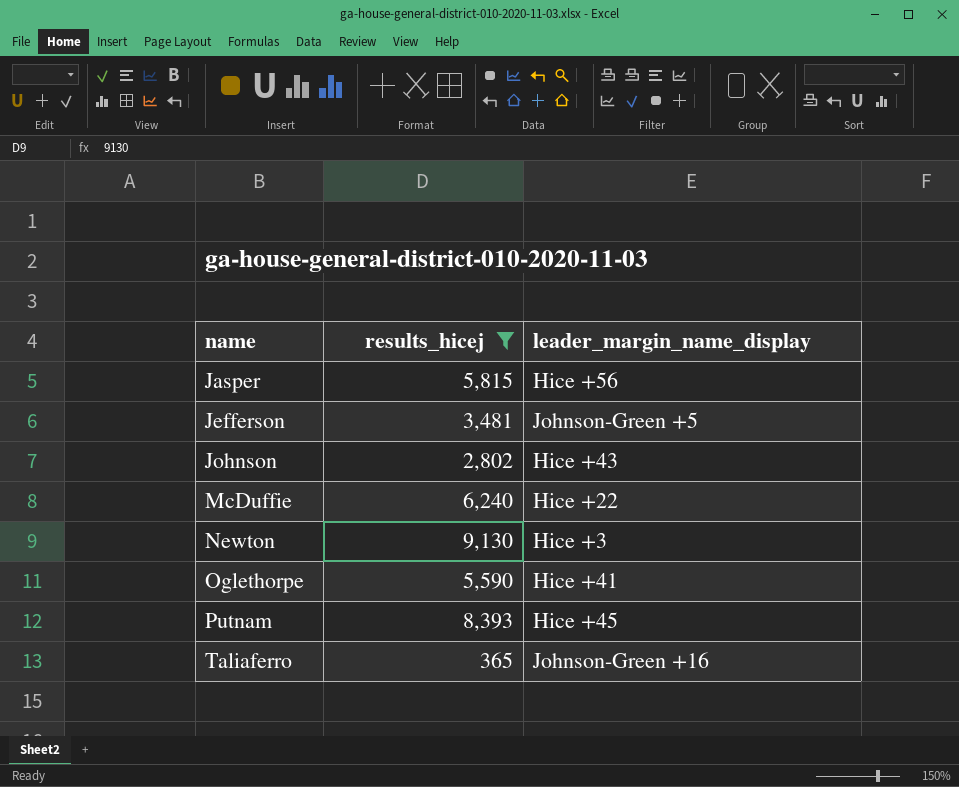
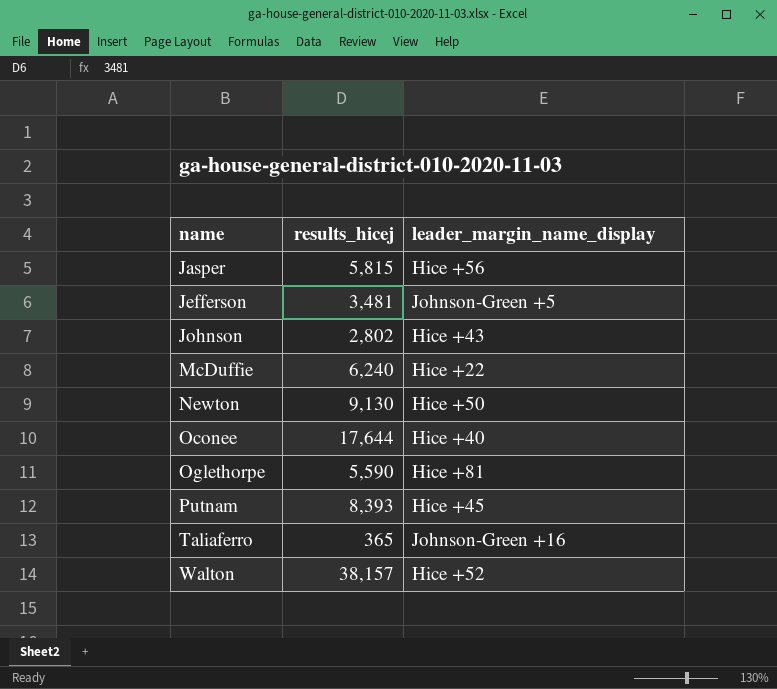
filter: results_hicej <= 9,130 -> none
Newton | leader_margin_name_display: Hice +3 -> Hice +50
Oglethorpe | leader_margin_name_display: Hice +41 -> Hice +81

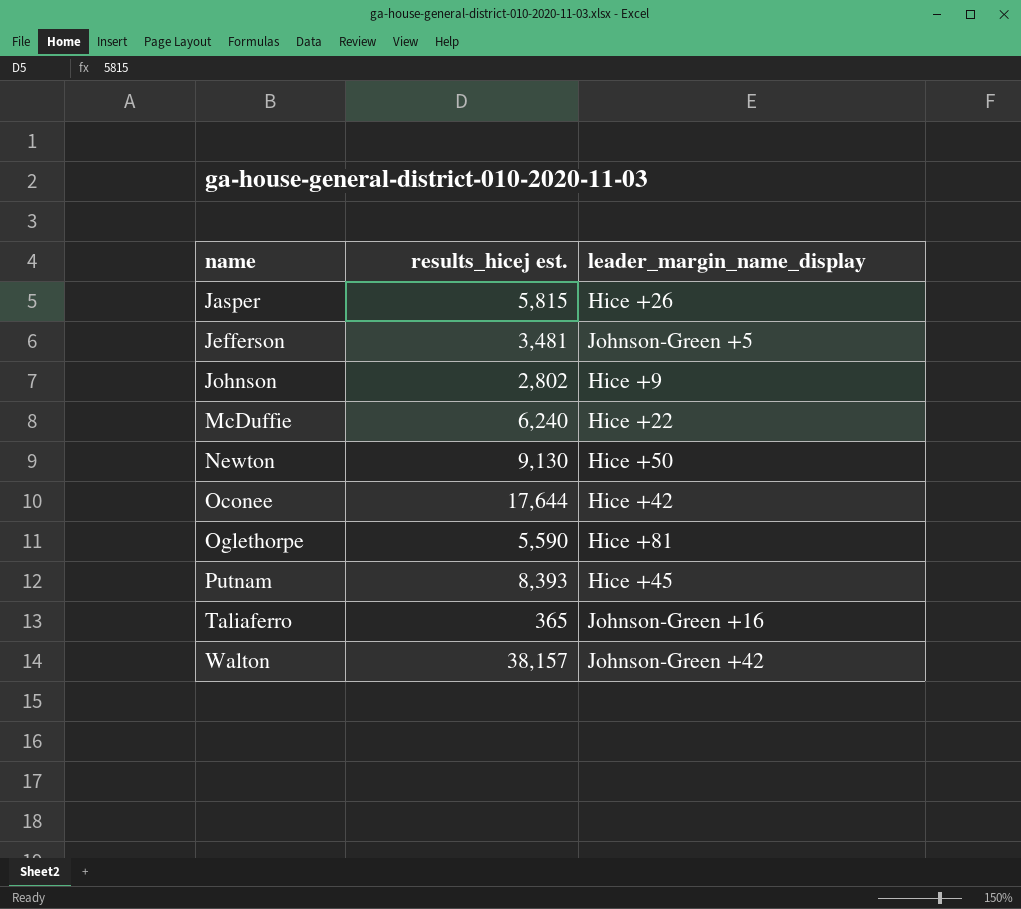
column name: results_hicej -> results_hicej est.
Jasper | leader_margin_name_display: Hice +56 -> Hice +26
Johnson | leader_margin_name_display: Hice +43 -> Hice +9
Oconee | leader_margin_name_display: Hice +40 -> Hice +42
Walton | leader_margin_name_display: Hice +52 -> Johnson-Green +42

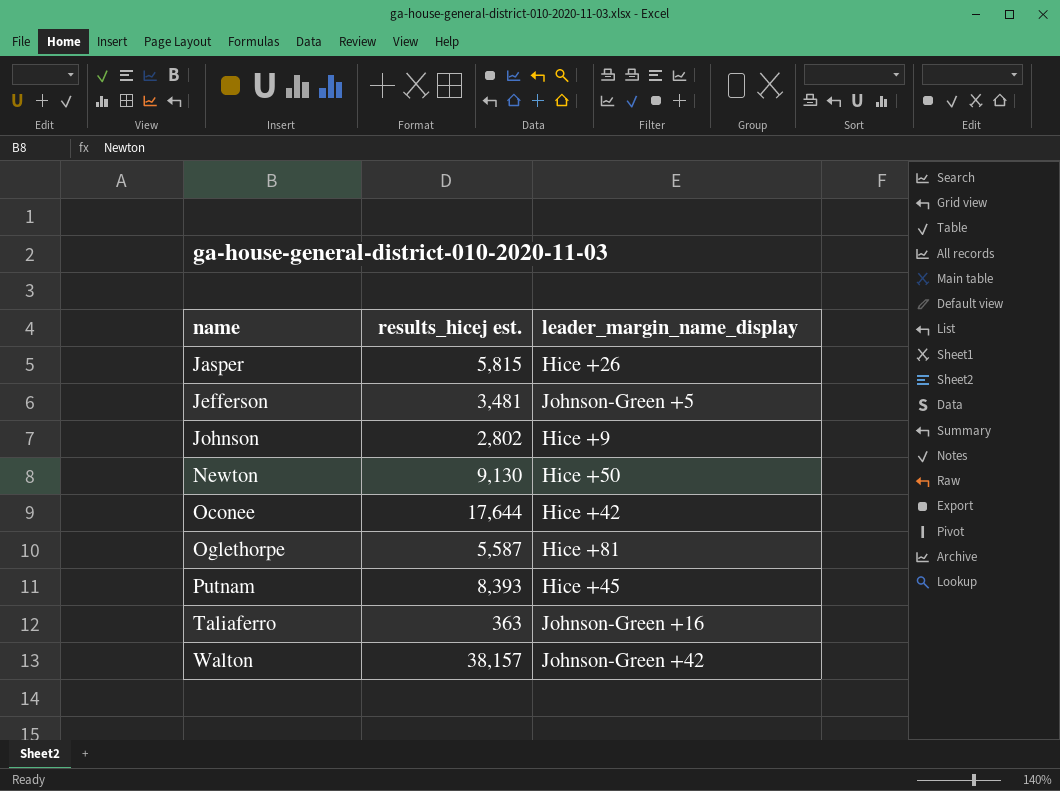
row McDuffie: 6,240 | Hice +22 -> none
Oglethorpe | results_hicej est.: 5,590 -> 5,587
Taliaferro | results_hicej est.: 365 -> 363

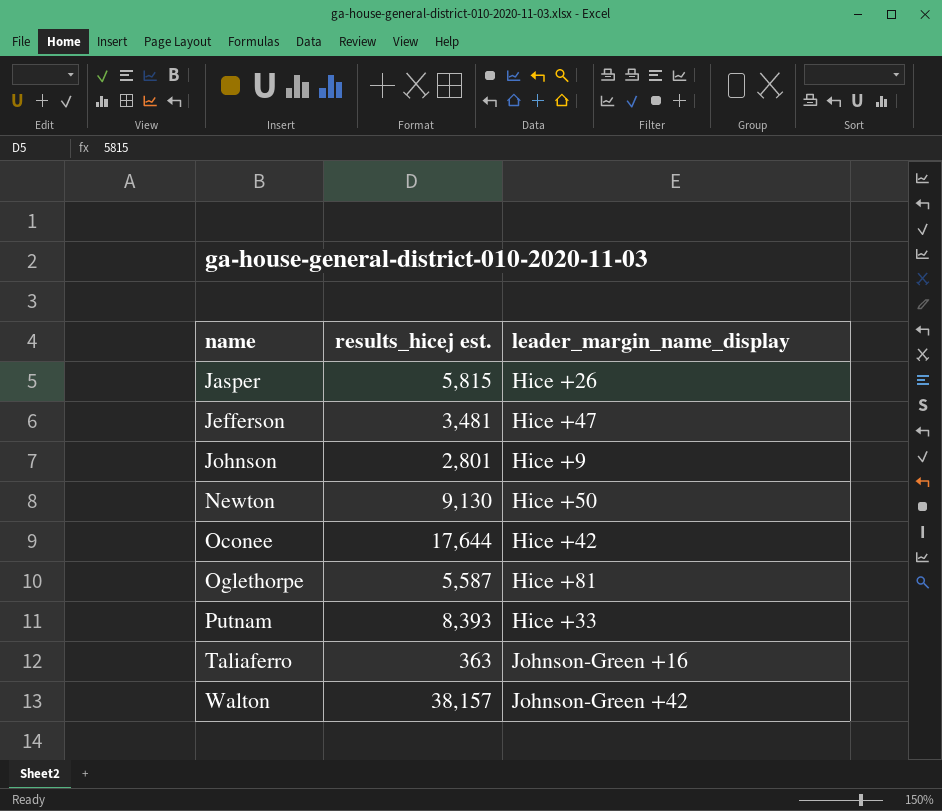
Jefferson | leader_margin_name_display: Johnson-Green +5 -> Hice +47
Johnson | results_hicej est.: 2,802 -> 2,801
Putnam | leader_margin_name_display: Hice +45 -> Hice +33

